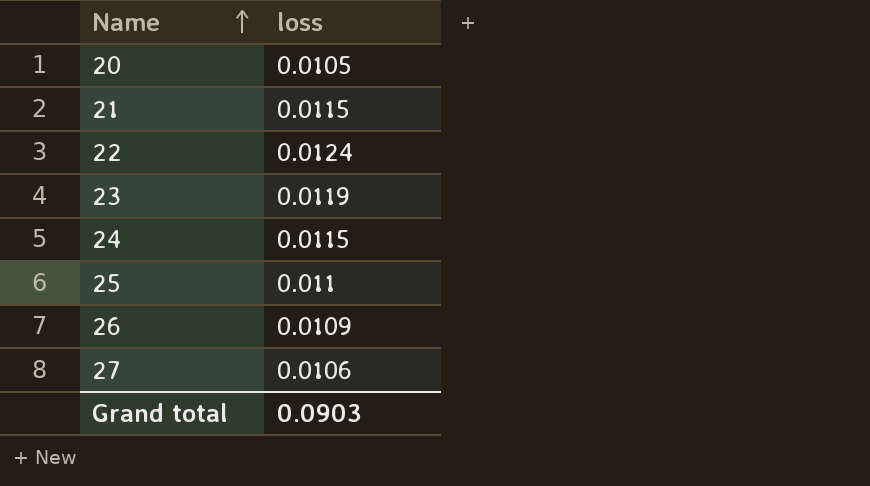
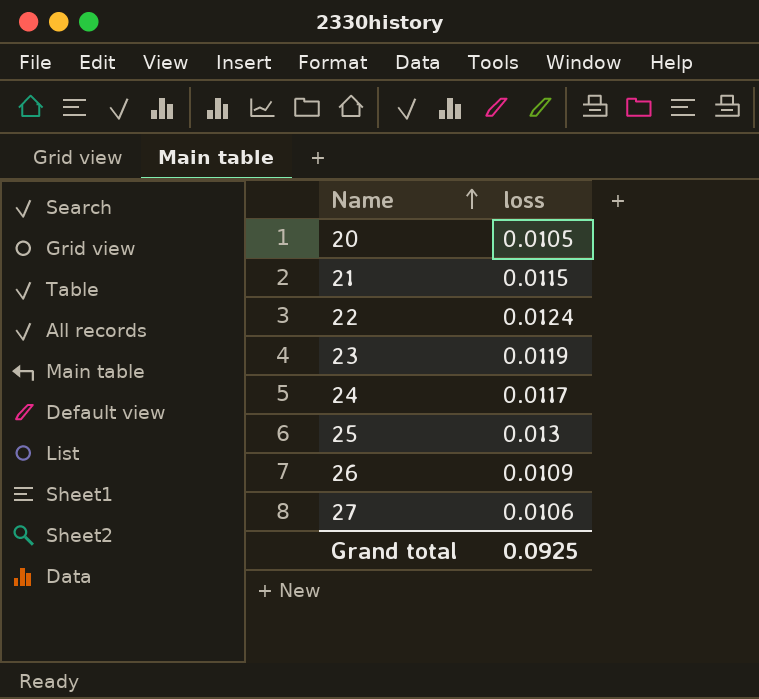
24 | loss: 0.0115 -> 0.0117
25 | loss: 0.011 -> 0.013
Grand total | loss: 0.0903 -> 0.0925

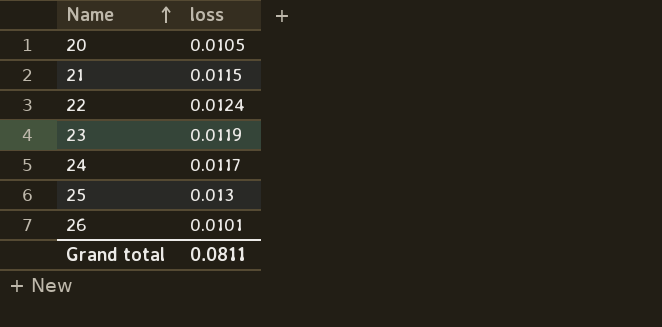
row 27: 0.0106 -> none
26 | loss: 0.0109 -> 0.0101
Grand total | loss: 0.0925 -> 0.0811

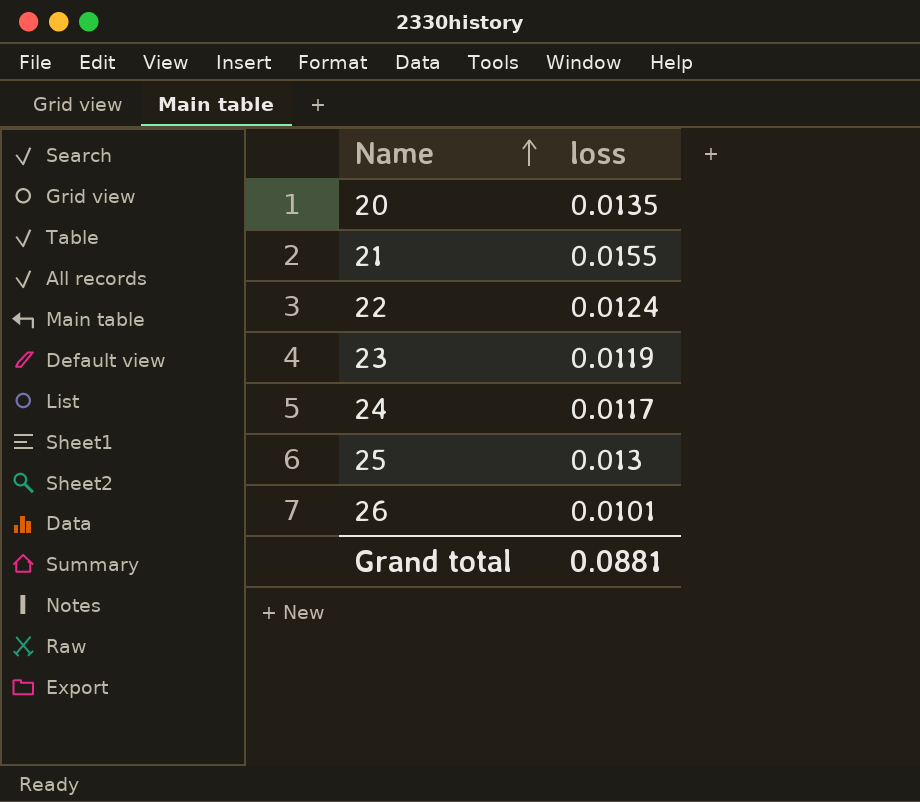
20 | loss: 0.0105 -> 0.0135
21 | loss: 0.0115 -> 0.0155
Grand total | loss: 0.0811 -> 0.0881

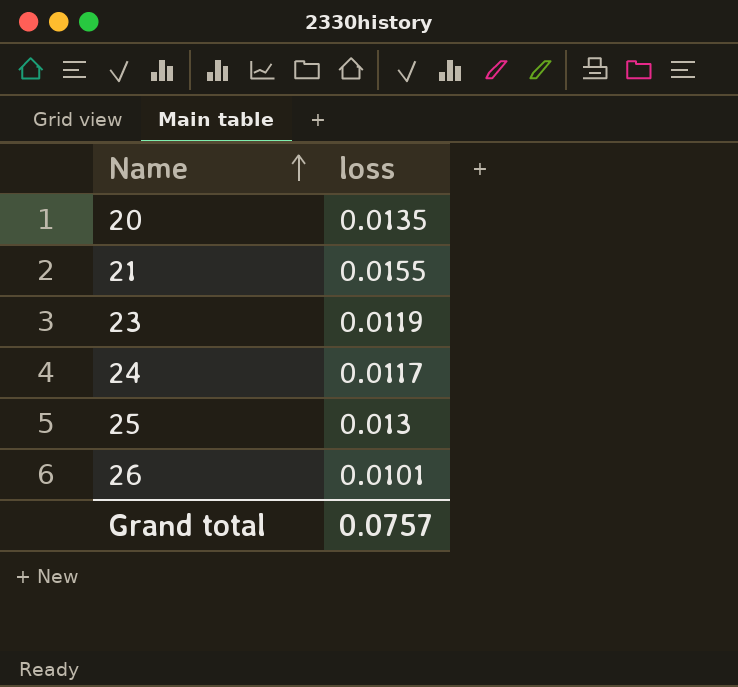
row 22: 0.0124 -> none
Grand total | loss: 0.0881 -> 0.0757

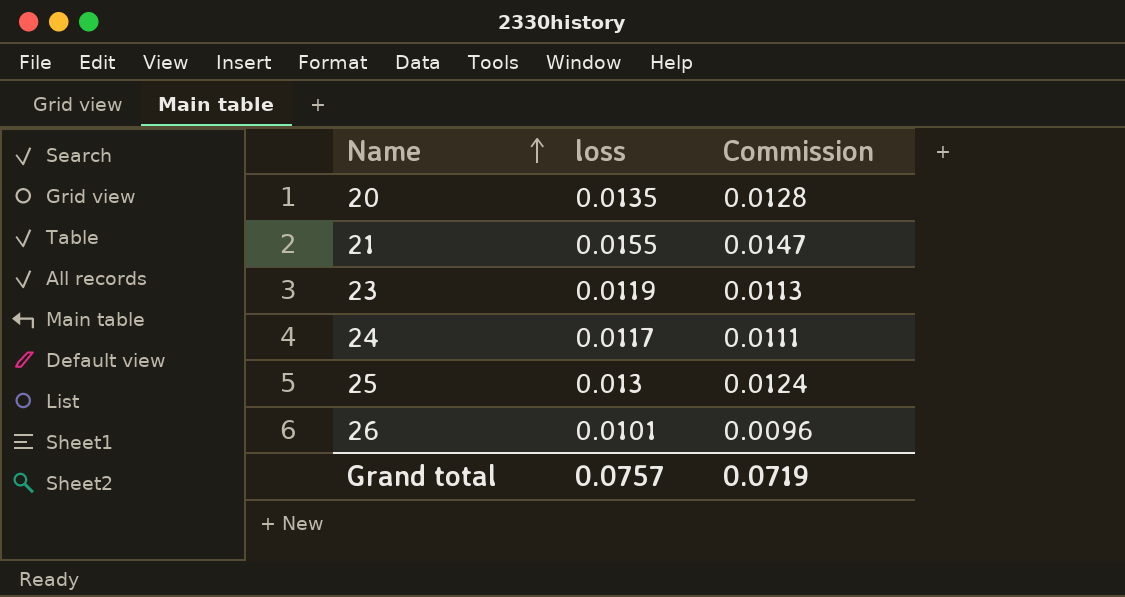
column Commission | formula: none -> [loss] * 0.95

